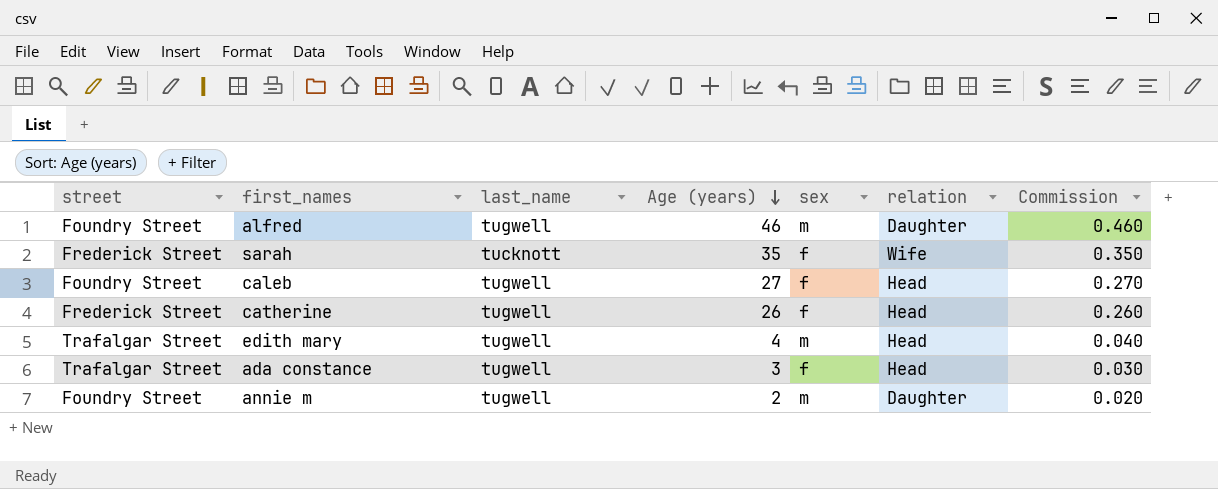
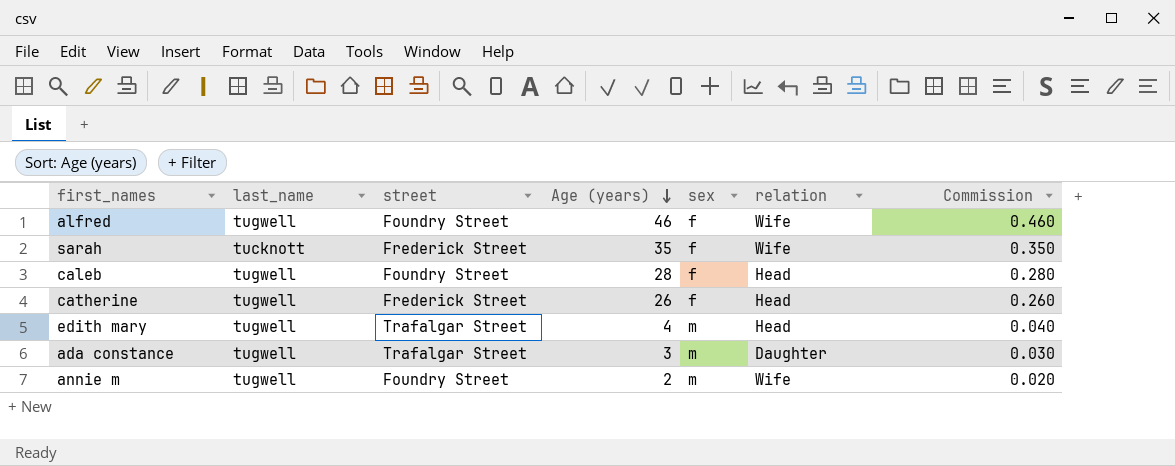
column street | position: 1 -> 3
alfred | sex: m -> f
alfred | relation: Daughter -> Wife
caleb | Age (years): 27 -> 28
caleb | Commission: 0.270 -> 0.280
ada constance | sex: f -> m
ada constance | relation: Head -> Daughter
annie m | relation: Daughter -> Wife

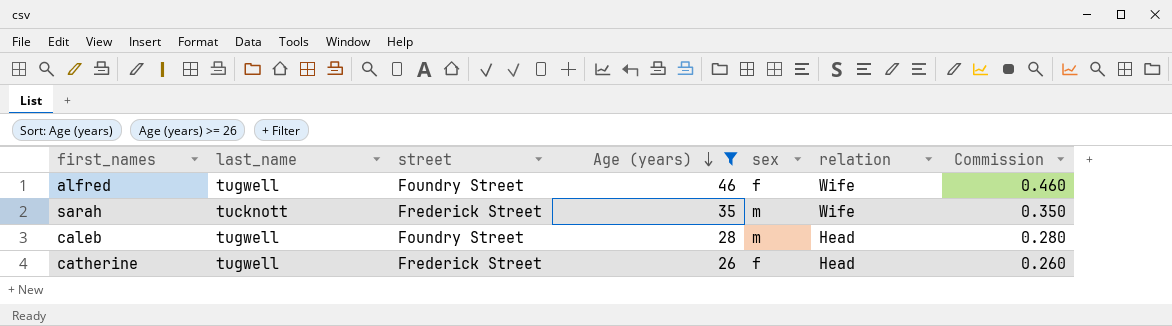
filter: none -> Age (years) >= 26
sarah | sex: f -> m
caleb | sex: f -> m

